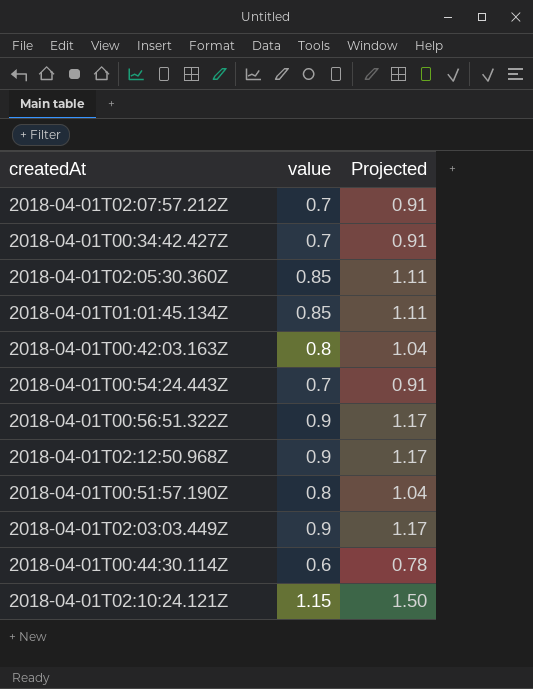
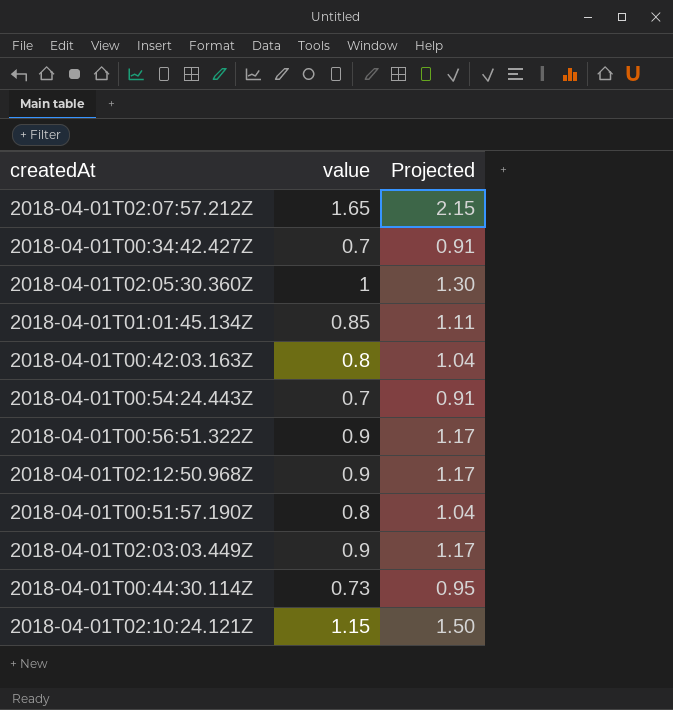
2018-04-01T02:07:57.212Z | value: 0.7 -> 1.65
2018-04-01T02:07:57.212Z | Projected: 0.91 -> 2.15
2018-04-01T02:05:30.360Z | value: 0.85 -> 1
2018-04-01T02:05:30.360Z | Projected: 1.11 -> 1.30
2018-04-01T00:44:30.114Z | value: 0.6 -> 0.73
2018-04-01T00:44:30.114Z | Projected: 0.78 -> 0.95

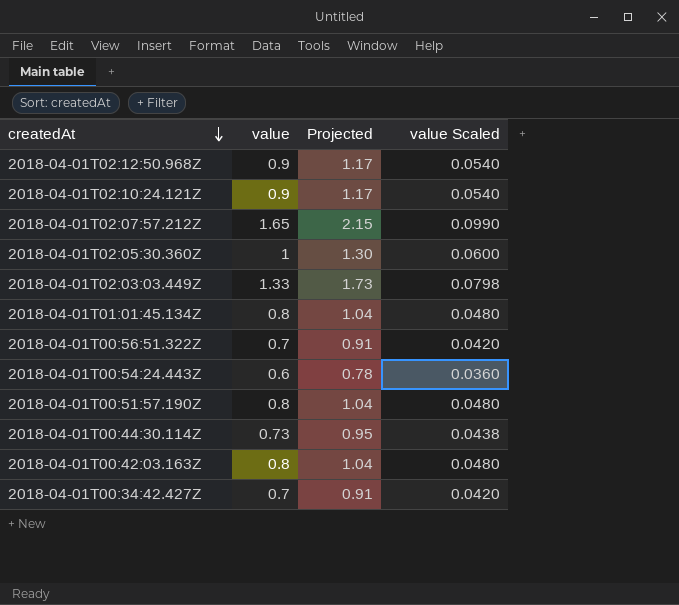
row order: none -> createdAt descending
column value Scaled | formula: none -> [value] * 0.06
2018-04-01T02:10:24.121Z | value: 1.15 -> 0.9
2018-04-01T02:10:24.121Z | Projected: 1.50 -> 1.17
2018-04-01T02:03:03.449Z | value: 0.9 -> 1.33
2018-04-01T02:03:03.449Z | Projected: 1.17 -> 1.73
2018-04-01T01:01:45.134Z | value: 0.85 -> 0.8
2018-04-01T01:01:45.134Z | Projected: 1.11 -> 1.04
2018-04-01T00:56:51.322Z | value: 0.9 -> 0.7
2018-04-01T00:56:51.322Z | Projected: 1.17 -> 0.91
2018-04-01T00:54:24.443Z | value: 0.7 -> 0.6
2018-04-01T00:54:24.443Z | Projected: 0.91 -> 0.78

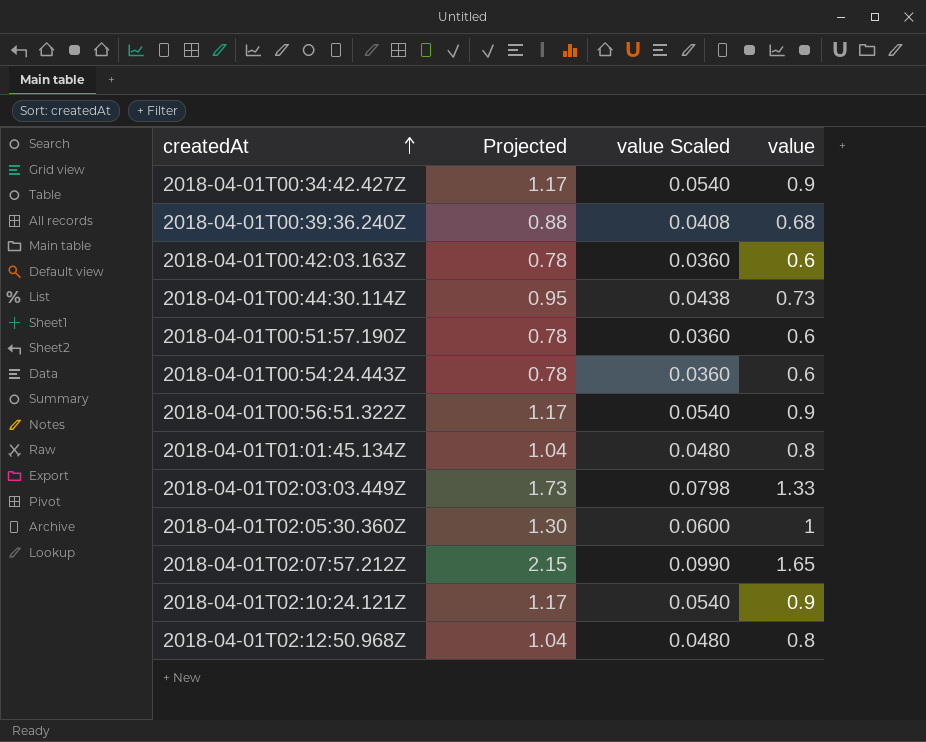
row order: createdAt descending -> createdAt ascending
column value | position: 2 -> 4
2018-04-01T00:34:42.427Z | Projected: 0.91 -> 1.17
2018-04-01T00:34:42.427Z | value Scaled: 0.0420 -> 0.0540
2018-04-01T00:34:42.427Z | value: 0.7 -> 0.9
row 2018-04-01T00:39:36.240Z: none -> 0.88 | 0.0408 | 0.68
2018-04-01T00:42:03.163Z | Projected: 1.04 -> 0.78
2018-04-01T00:42:03.163Z | value Scaled: 0.0480 -> 0.0360
2018-04-01T00:42:03.163Z | value: 0.8 -> 0.6
2018-04-01T00:51:57.190Z | Projected: 1.04 -> 0.78
2018-04-01T00:51:57.190Z | value Scaled: 0.0480 -> 0.0360
2018-04-01T00:51:57.190Z | value: 0.8 -> 0.6
2018-04-01T00:56:51.322Z | Projected: 0.91 -> 1.17
2018-04-01T00:56:51.322Z | value Scaled: 0.0420 -> 0.0540
2018-04-01T00:56:51.322Z | value: 0.7 -> 0.9
2018-04-01T02:12:50.968Z | Projected: 1.17 -> 1.04
2018-04-01T02:12:50.968Z | value Scaled: 0.0540 -> 0.0480
2018-04-01T02:12:50.968Z | value: 0.9 -> 0.8

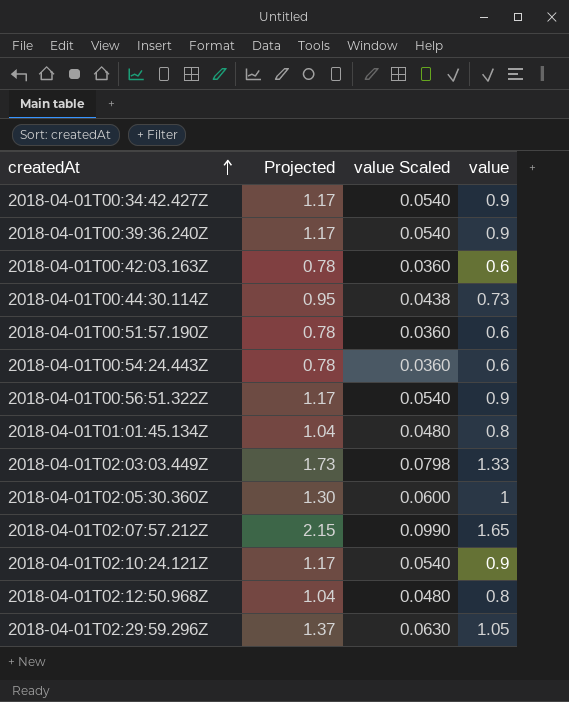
2018-04-01T00:39:36.240Z | Projected: 0.88 -> 1.17
2018-04-01T00:39:36.240Z | value Scaled: 0.0408 -> 0.0540
2018-04-01T00:39:36.240Z | value: 0.68 -> 0.9
row 2018-04-01T02:29:59.296Z: none -> 1.37 | 0.0630 | 1.05

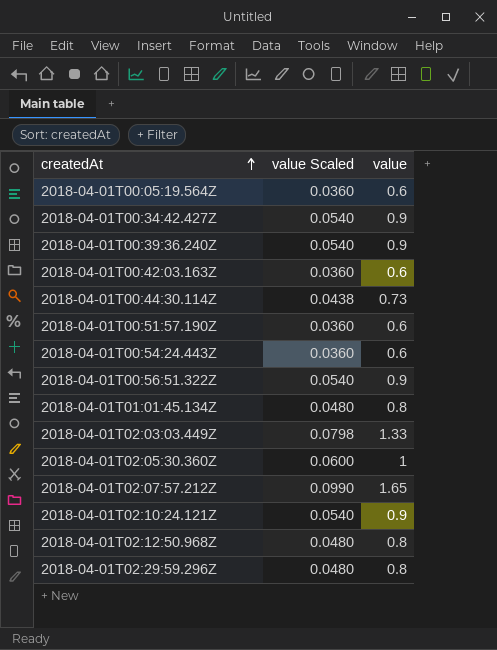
column Projected | formula: [value] * 1.3 -> none
row 2018-04-01T00:05:19.564Z: none -> 0.0360 | 0.6
2018-04-01T02:29:59.296Z | value Scaled: 0.0630 -> 0.0480
2018-04-01T02:29:59.296Z | value: 1.05 -> 0.8

